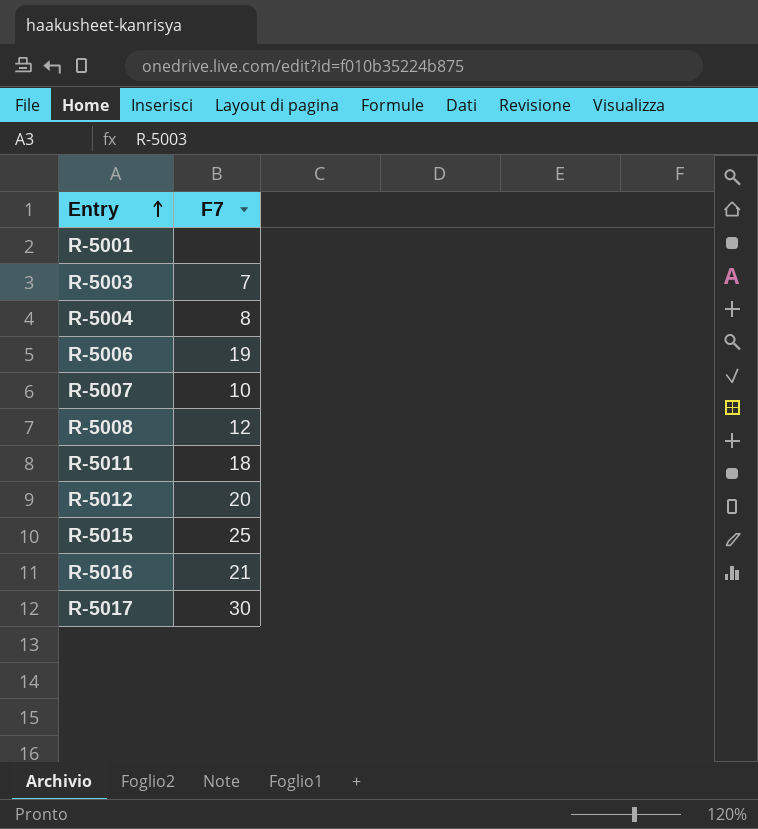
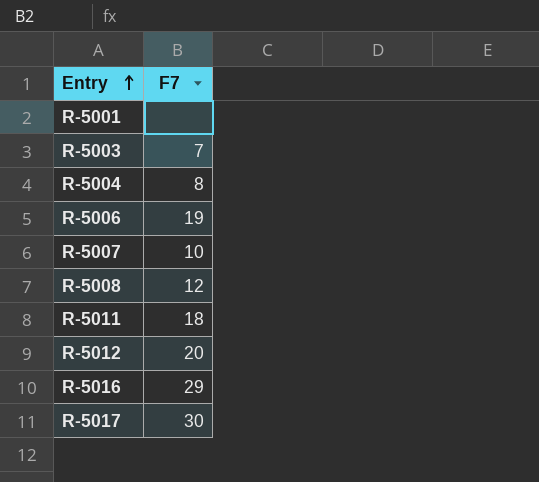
row R-5015: 25 -> none
R-5016 | F7: 21 -> 29

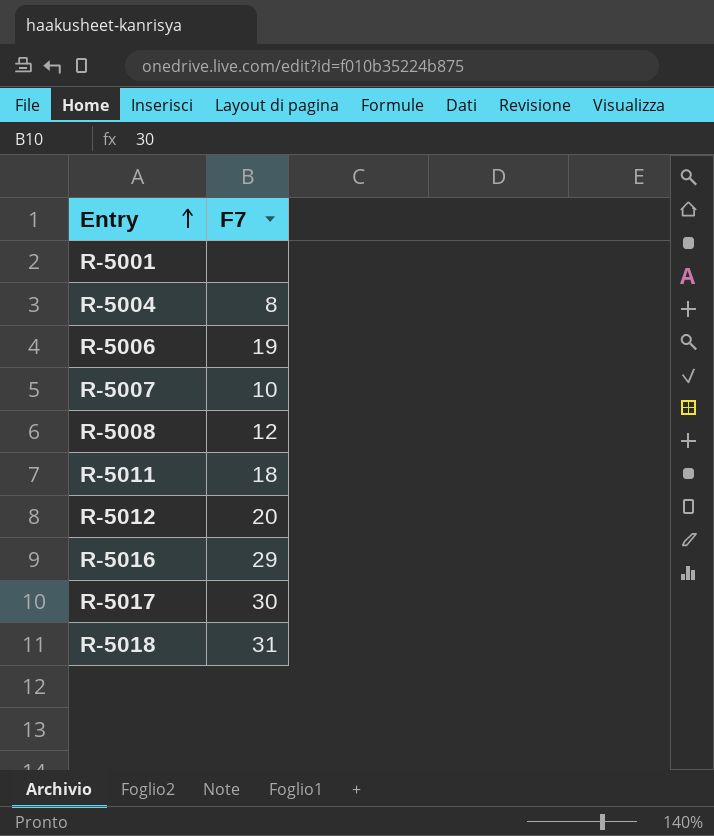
row R-5003: 7 -> none
row R-5018: none -> 31

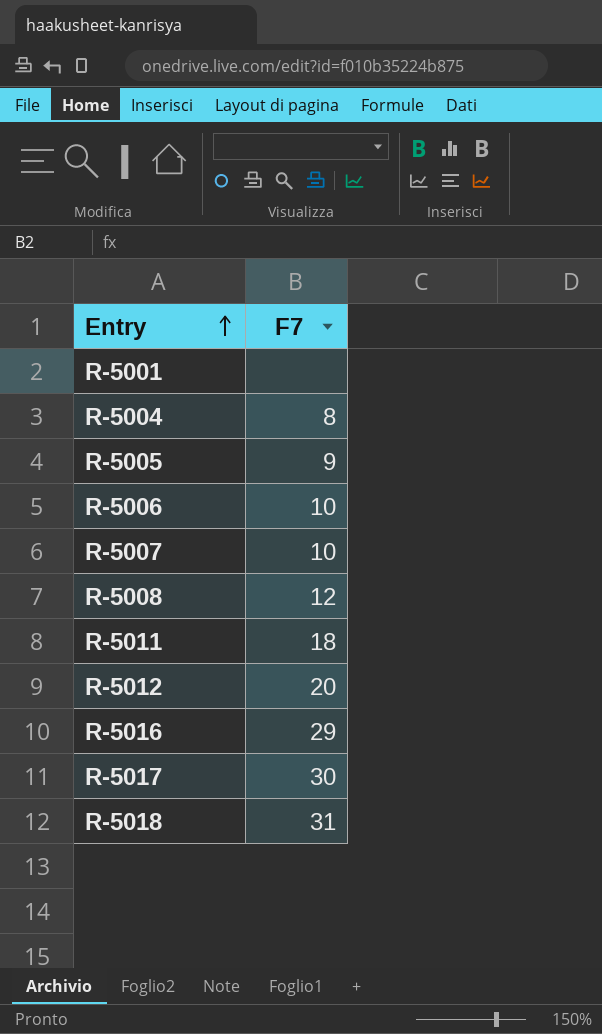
row R-5005: none -> 9
R-5006 | F7: 19 -> 10

